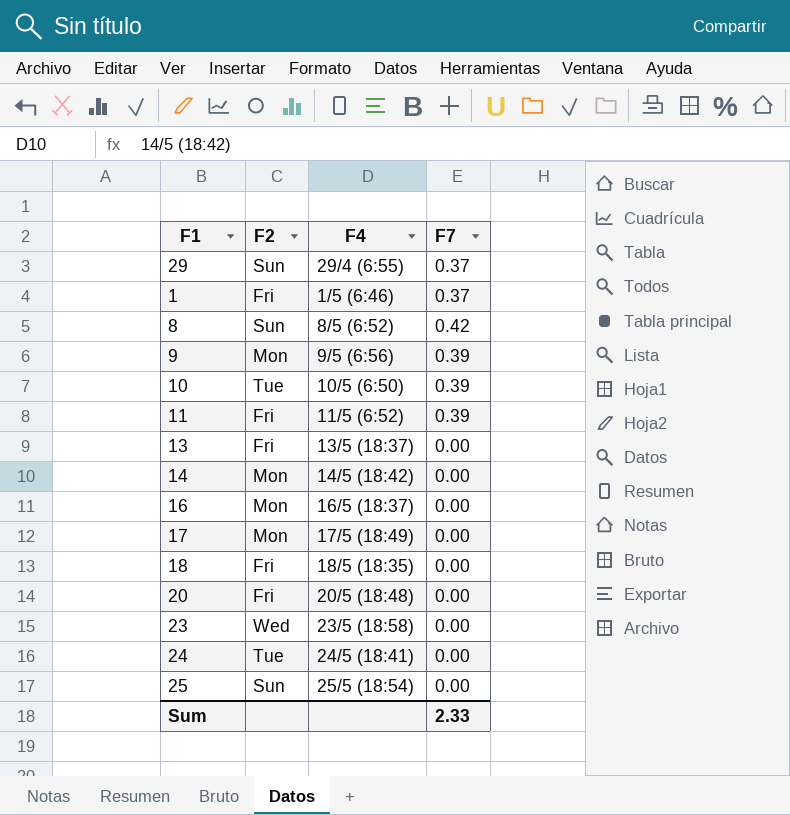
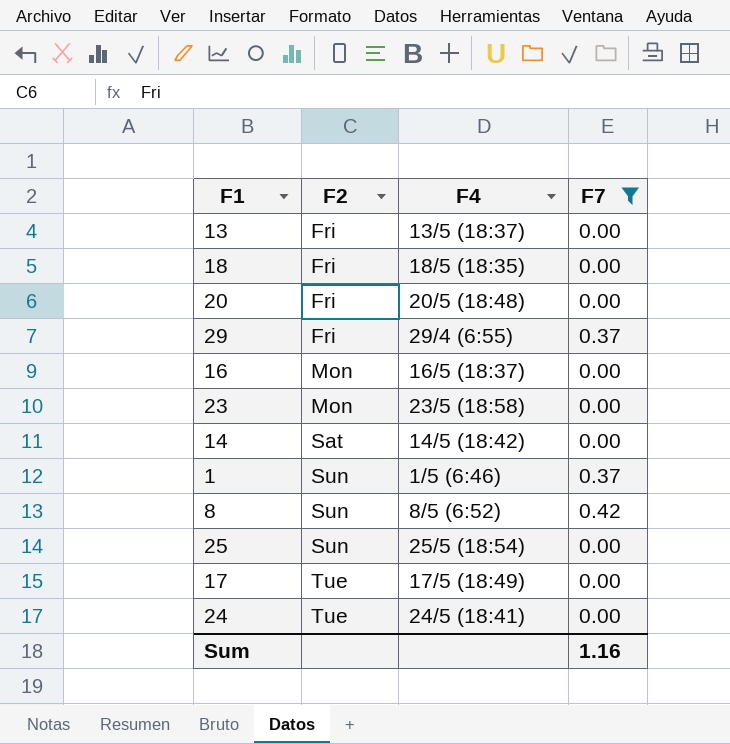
filter: none -> F7 != 0.39
row order: none -> F2 ascending
29 | F2: Sun -> Fri
23 | F2: Wed -> Mon
14 | F2: Mon -> Sat
1 | F2: Fri -> Sun
17 | F2: Mon -> Tue
Sum | F7: 2.33 -> 1.16

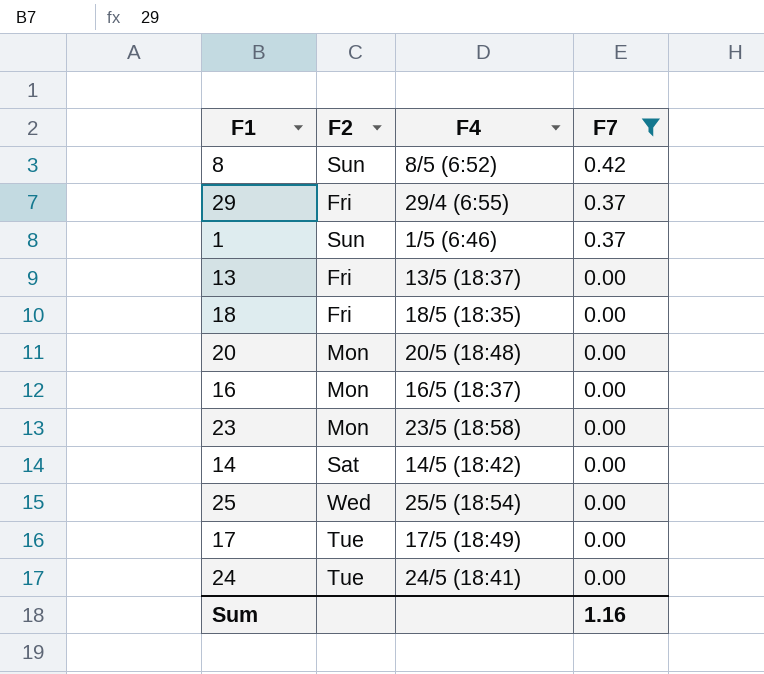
row order: F2 ascending -> F7 descending
20 | F2: Fri -> Mon
25 | F2: Sun -> Wed

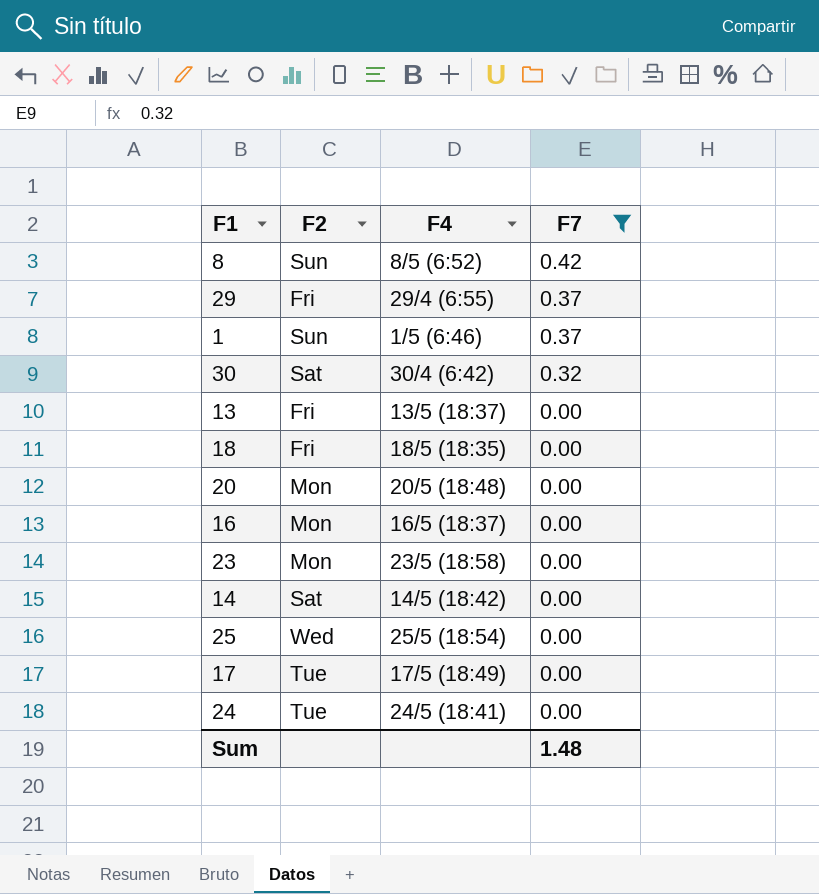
row 30: none -> Sat | 30/4 (6:42) | 0.32
Sum | F7: 1.16 -> 1.48

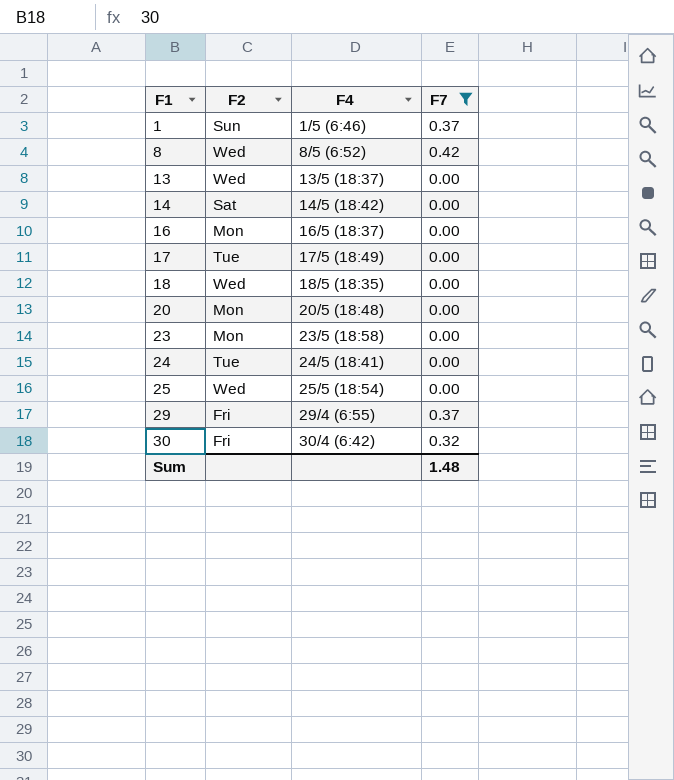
row order: F7 descending -> F1 ascending
8 | F2: Sun -> Wed
13 | F2: Fri -> Wed
18 | F2: Fri -> Wed
30 | F2: Sat -> Fri

